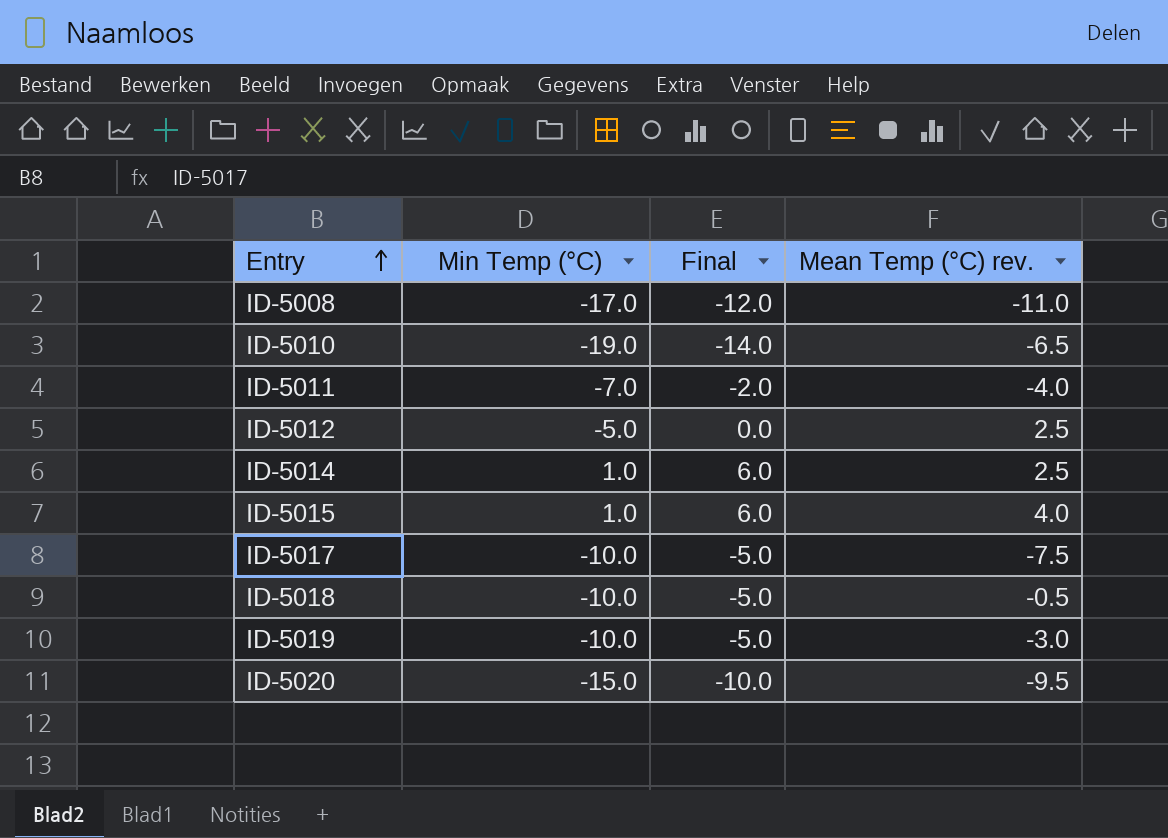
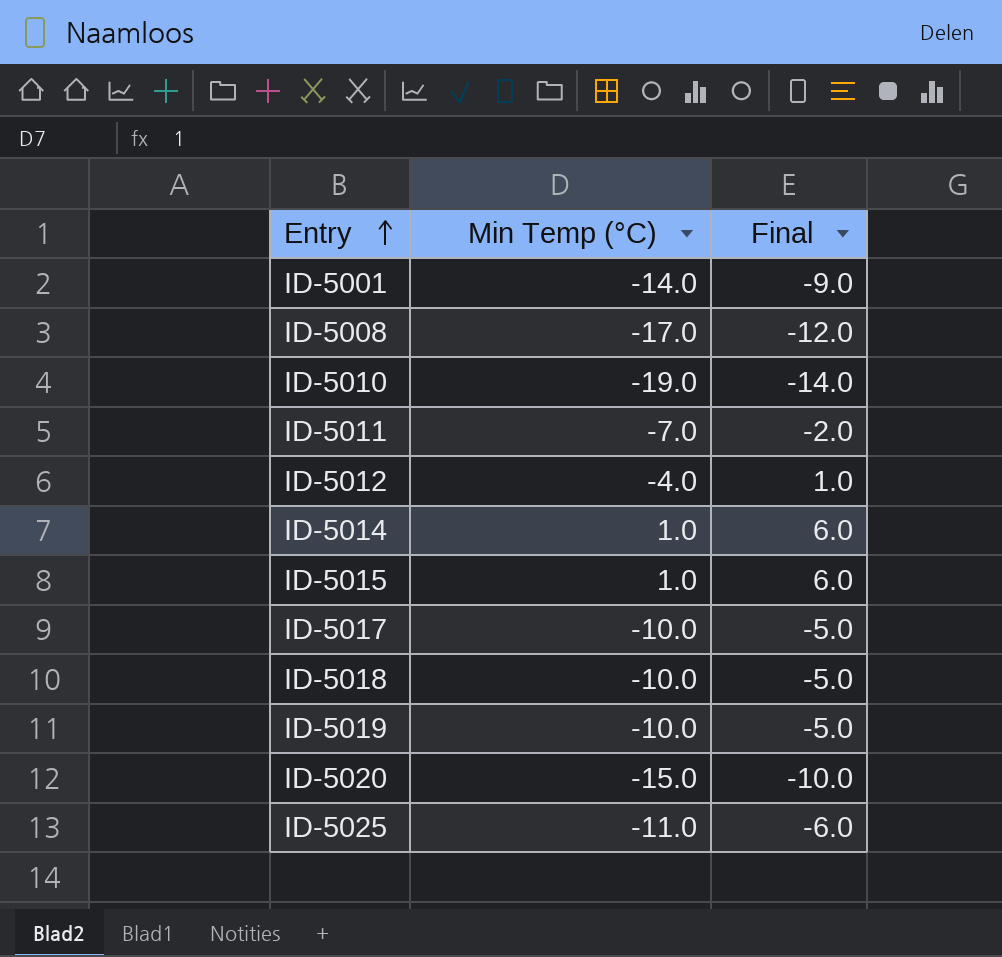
column Mean Temp (°C) rev. | position: 4 -> none
row ID-5001: none -> -14.0 | -9.0
ID-5012 | Min Temp (°C): -5.0 -> -4.0
ID-5012 | Final: 0.0 -> 1.0
row ID-5025: none -> -11.0 | -6.0

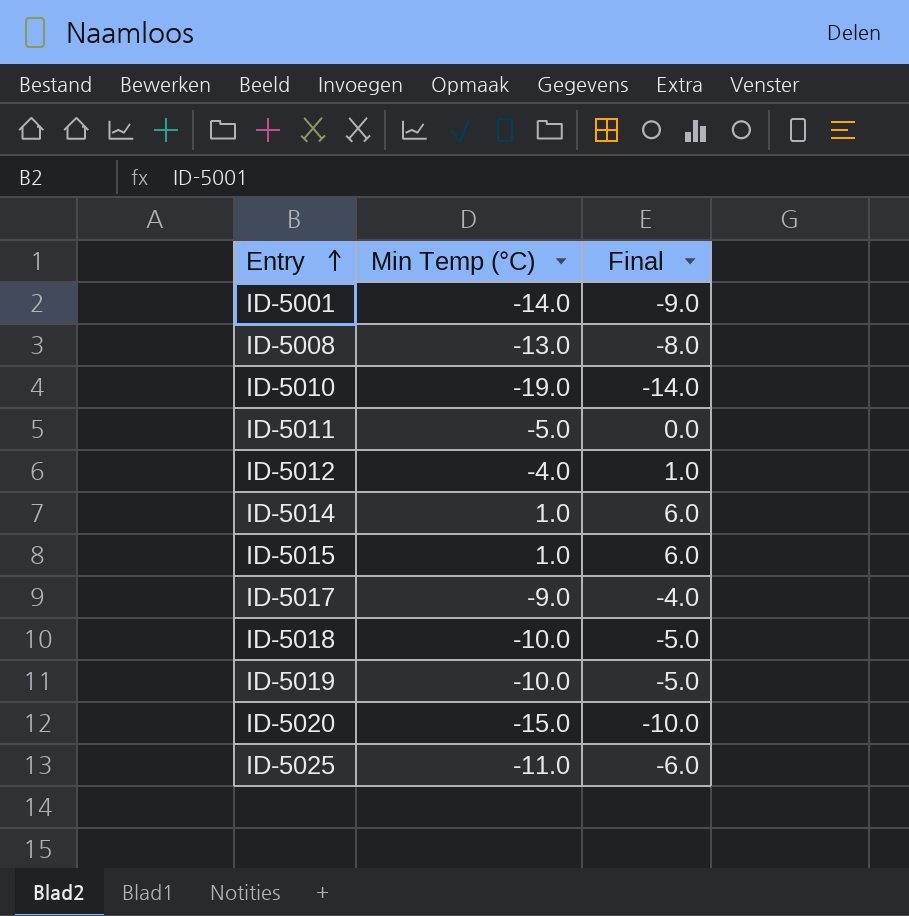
ID-5008 | Min Temp (°C): -17.0 -> -13.0
ID-5008 | Final: -12.0 -> -8.0
ID-5011 | Min Temp (°C): -7.0 -> -5.0
ID-5011 | Final: -2.0 -> 0.0
ID-5017 | Min Temp (°C): -10.0 -> -9.0
ID-5017 | Final: -5.0 -> -4.0

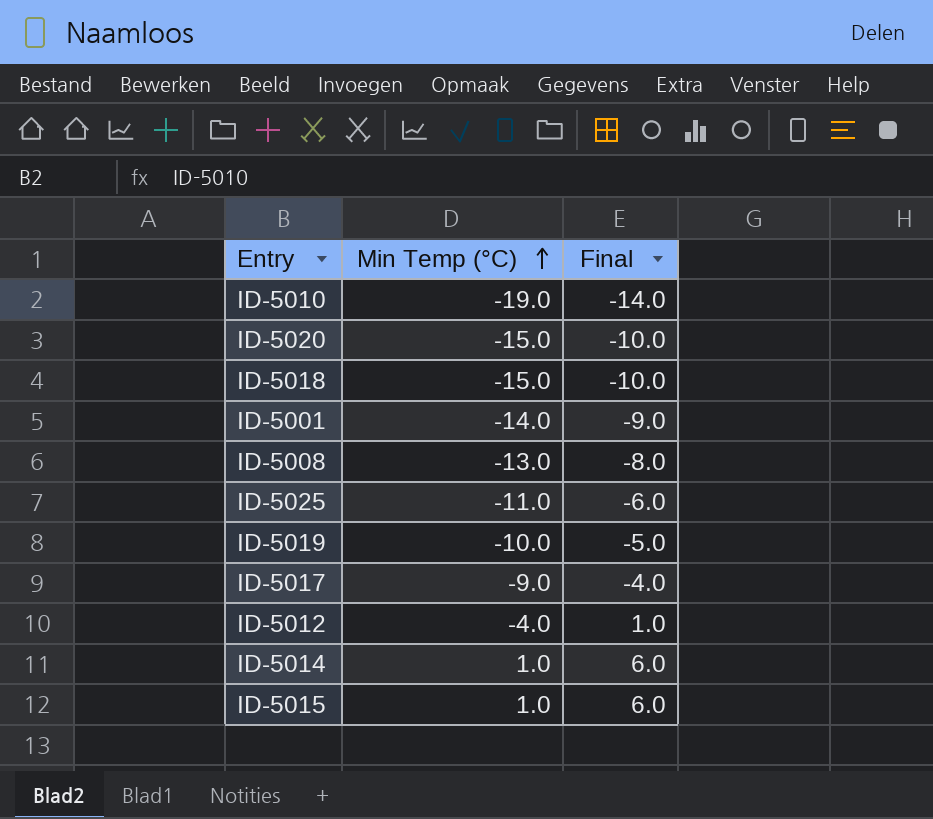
row order: Entry ascending -> Min Temp (°C) ascending
row ID-5011: -5.0 | 0.0 -> none
ID-5018 | Min Temp (°C): -10.0 -> -15.0
ID-5018 | Final: -5.0 -> -10.0

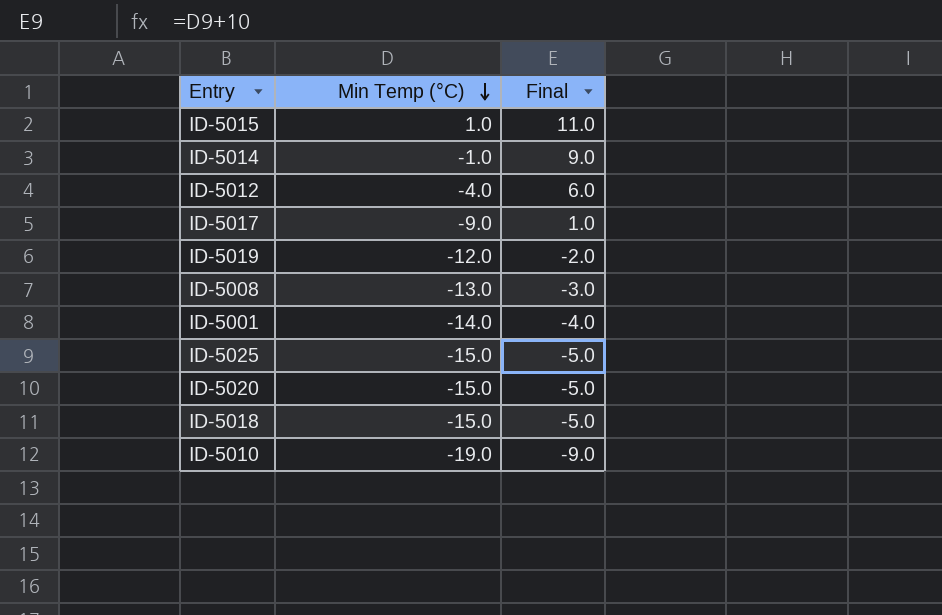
row order: Min Temp (°C) ascending -> Min Temp (°C) descending
column Final | formula: [Min Temp (°C)] + 5 -> [Min Temp (°C)] + 10
ID-5014 | Min Temp (°C): 1.0 -> -1.0
ID-5019 | Min Temp (°C): -10.0 -> -12.0
ID-5025 | Min Temp (°C): -11.0 -> -15.0

